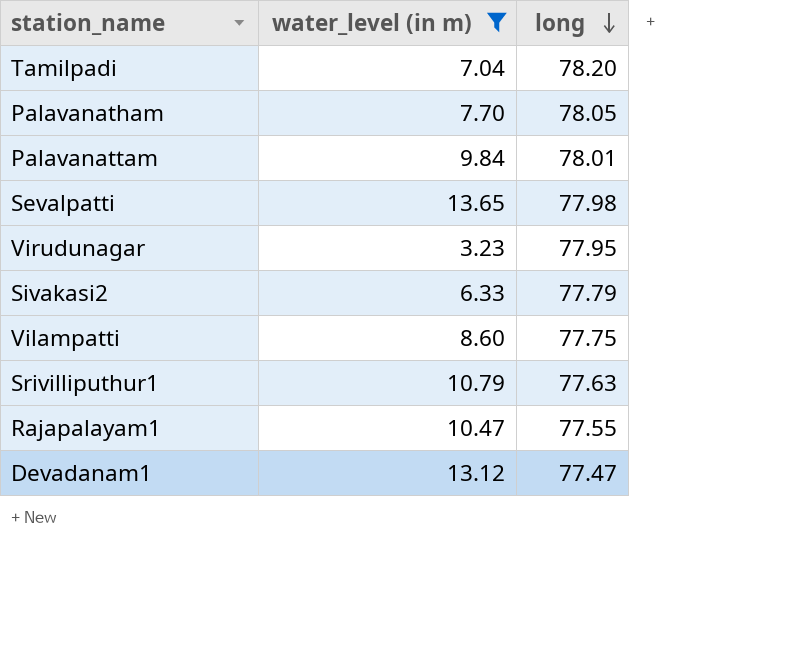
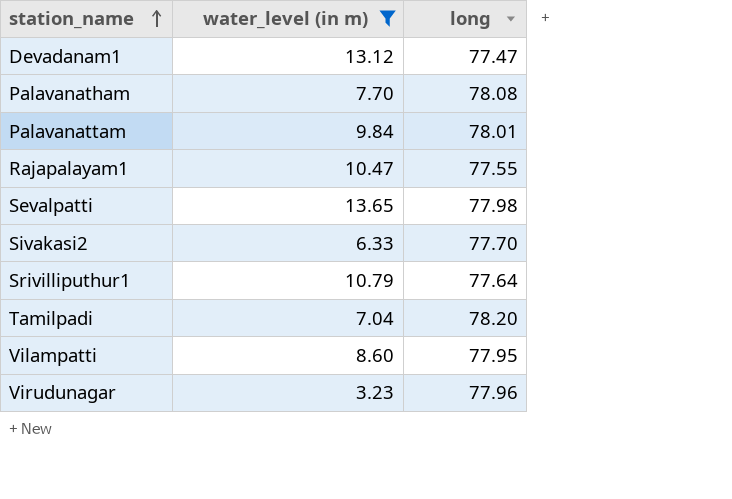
row order: long descending -> station_name ascending
Palavanatham | long: 78.05 -> 78.08
Sivakasi2 | long: 77.79 -> 77.70
Srivilliputhur1 | long: 77.63 -> 77.64
Vilampatti | long: 77.75 -> 77.95
Virudunagar | long: 77.95 -> 77.96

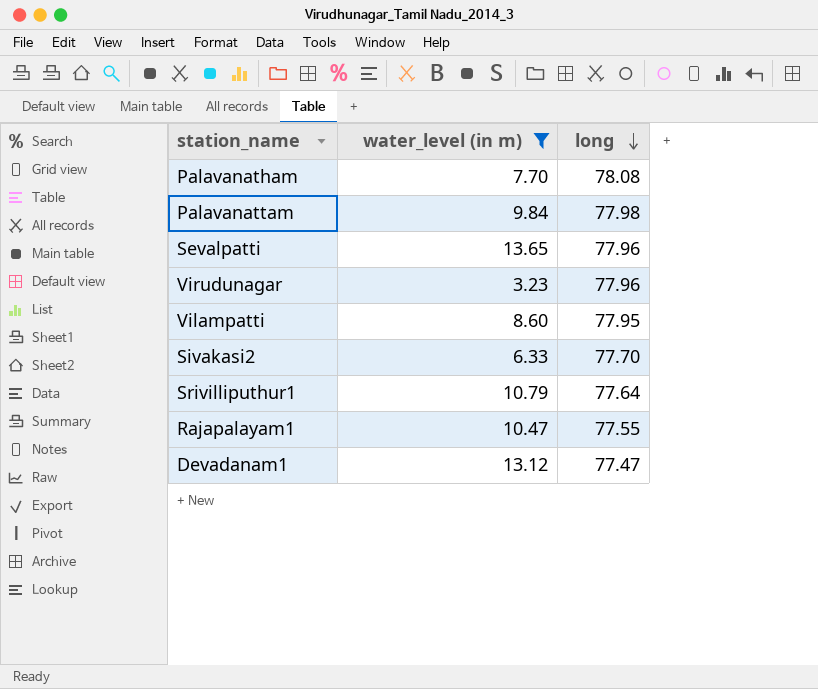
row order: station_name ascending -> long descending
row Tamilpadi: 7.04 | 78.20 -> none
Palavanattam | long: 78.01 -> 77.98
Sevalpatti | long: 77.98 -> 77.96

